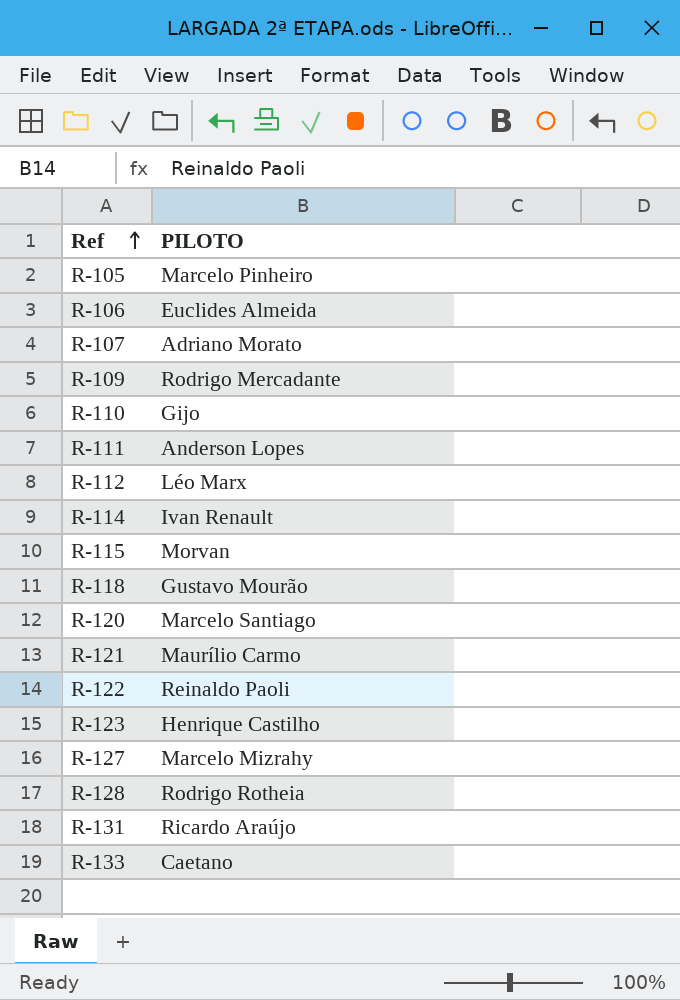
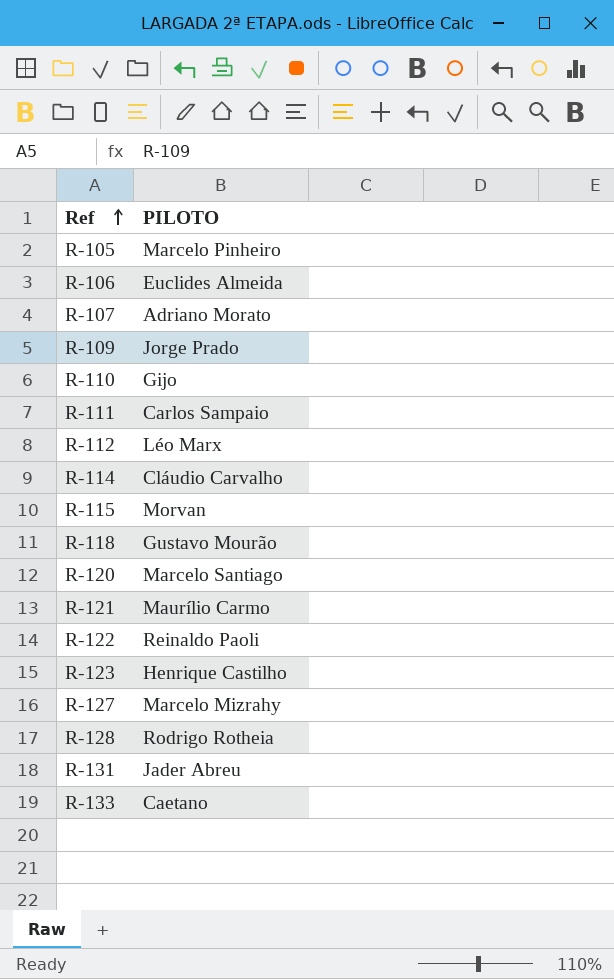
R-109 | PILOTO: Rodrigo Mercadante -> Jorge Prado
R-111 | PILOTO: Anderson Lopes -> Carlos Sampaio
R-114 | PILOTO: Ivan Renault -> Cláudio Carvalho
R-131 | PILOTO: Ricardo Araújo -> Jader Abreu

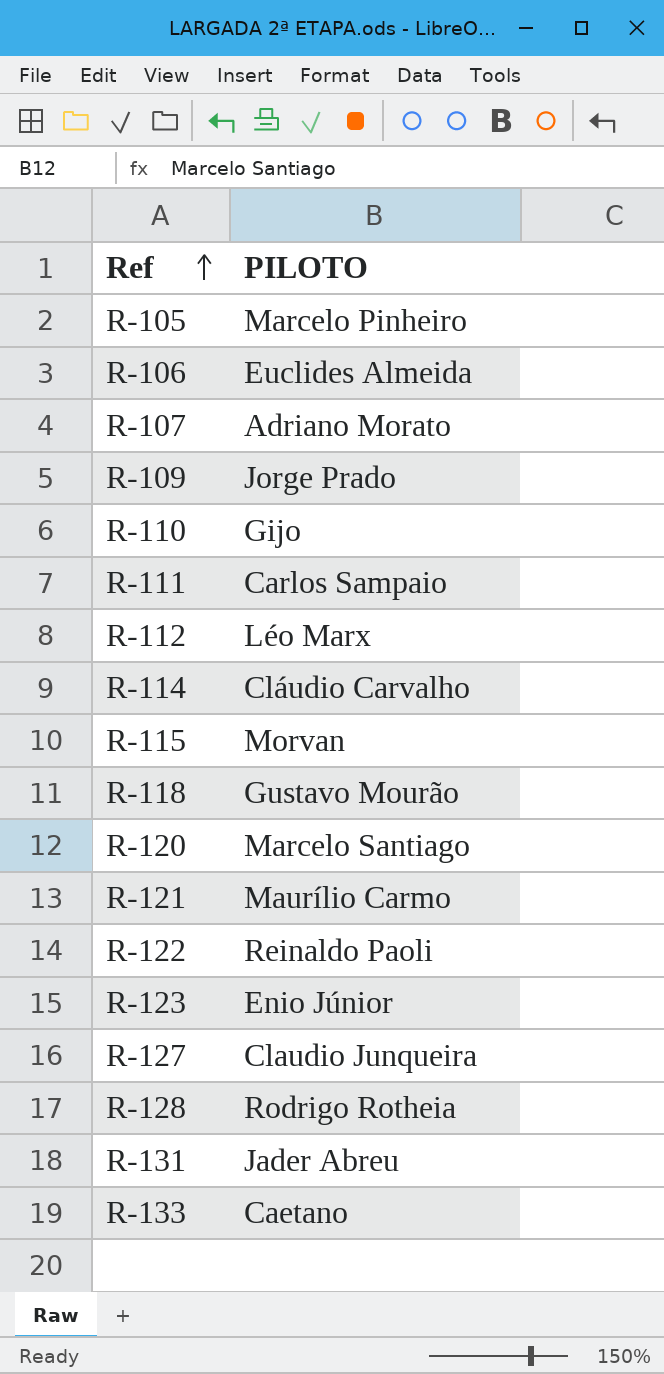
R-123 | PILOTO: Henrique Castilho -> Enio Júnior
R-127 | PILOTO: Marcelo Mizrahy -> Claudio Junqueira

